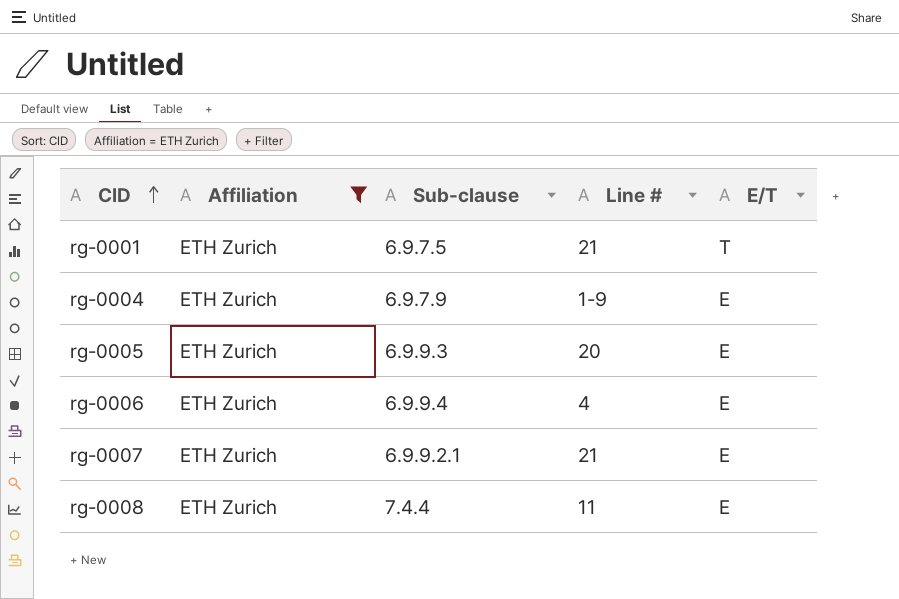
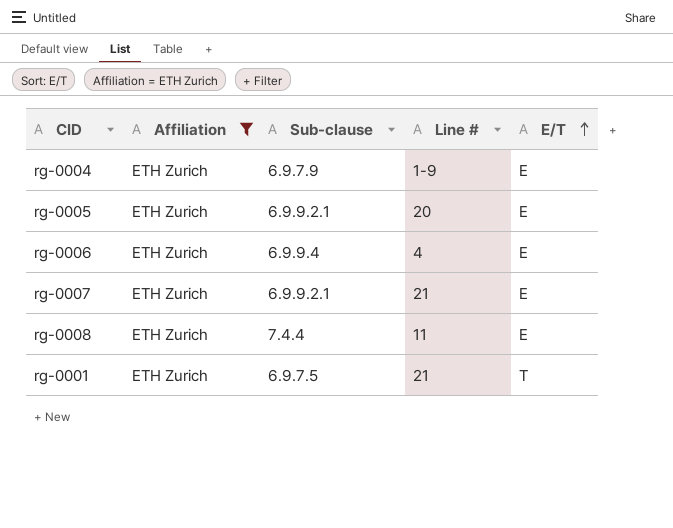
row order: CID ascending -> E/T ascending
rg-0005 | Sub-clause: 6.9.9.3 -> 6.9.9.2.1

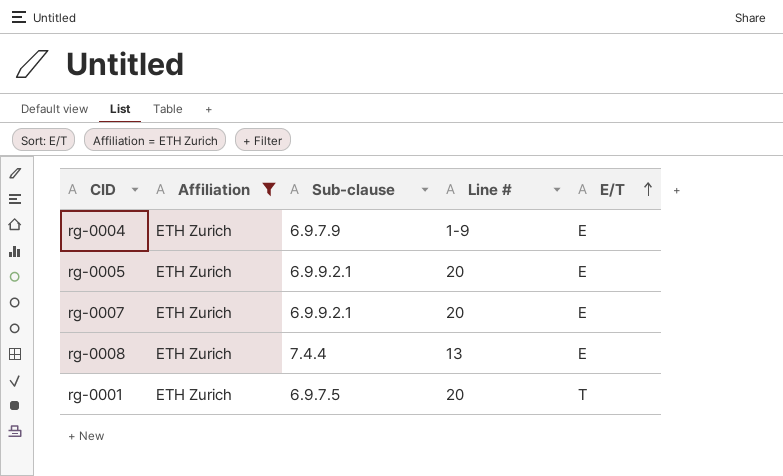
row rg-0006: ETH Zurich | 6.9.9.4 | 4 | E -> none
rg-0007 | Line #: 21 -> 20
rg-0008 | Line #: 11 -> 13
rg-0001 | Line #: 21 -> 20

